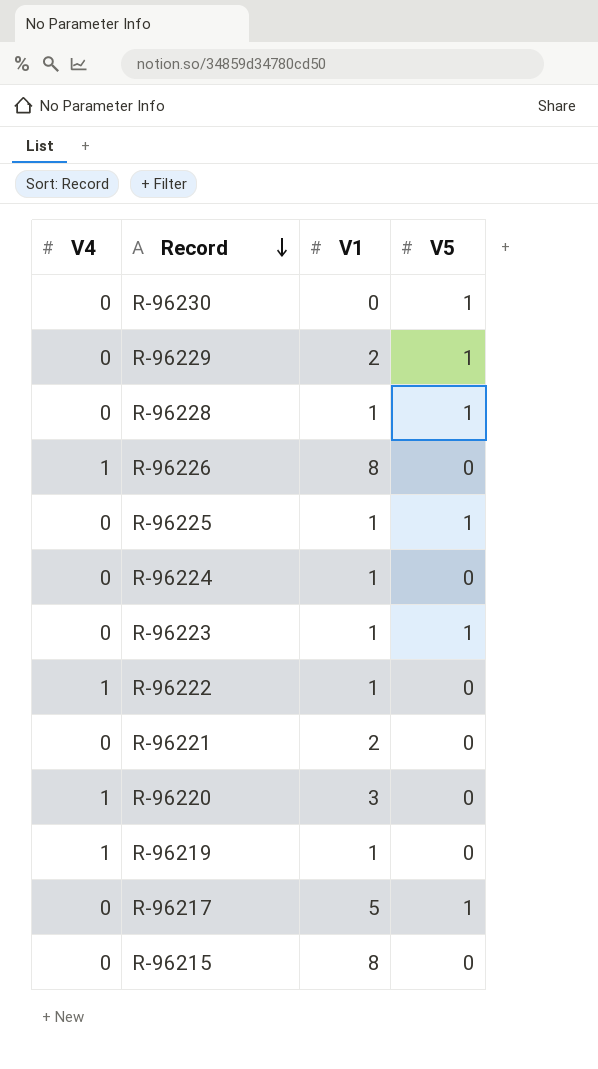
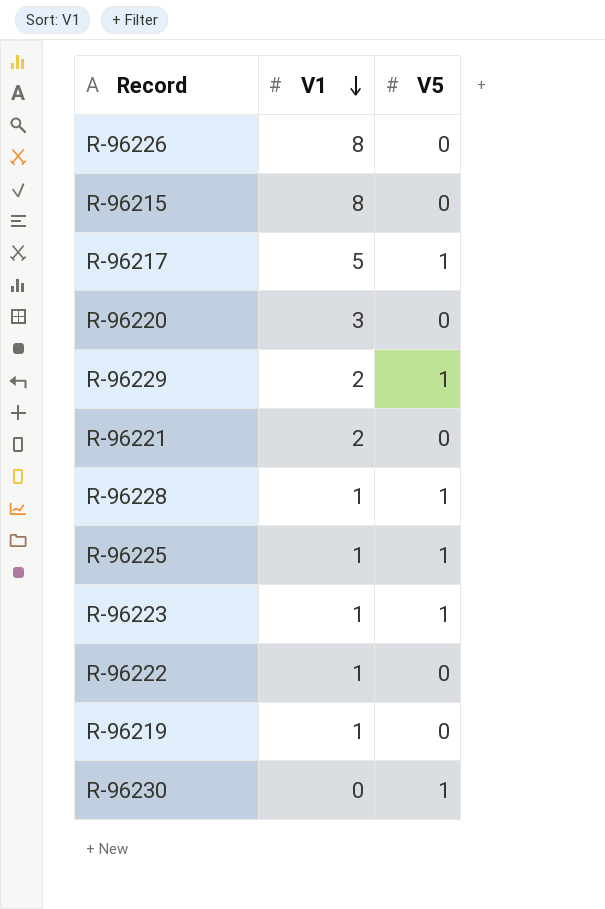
row order: Record descending -> V1 descending
column V4 | position: 1 -> none
row R-96224: 0 | 1 | 0 -> none

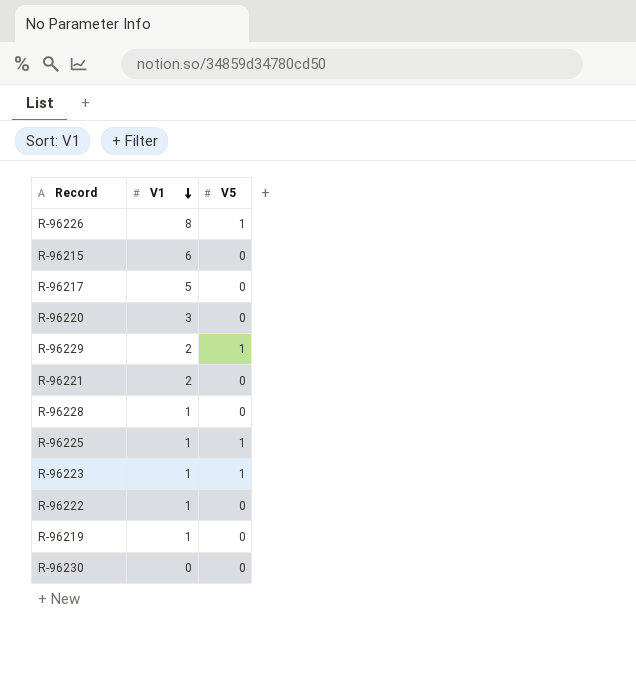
R-96226 | V5: 0 -> 1
R-96215 | V1: 8 -> 6
R-96217 | V5: 1 -> 0
R-96228 | V5: 1 -> 0
R-96230 | V5: 1 -> 0

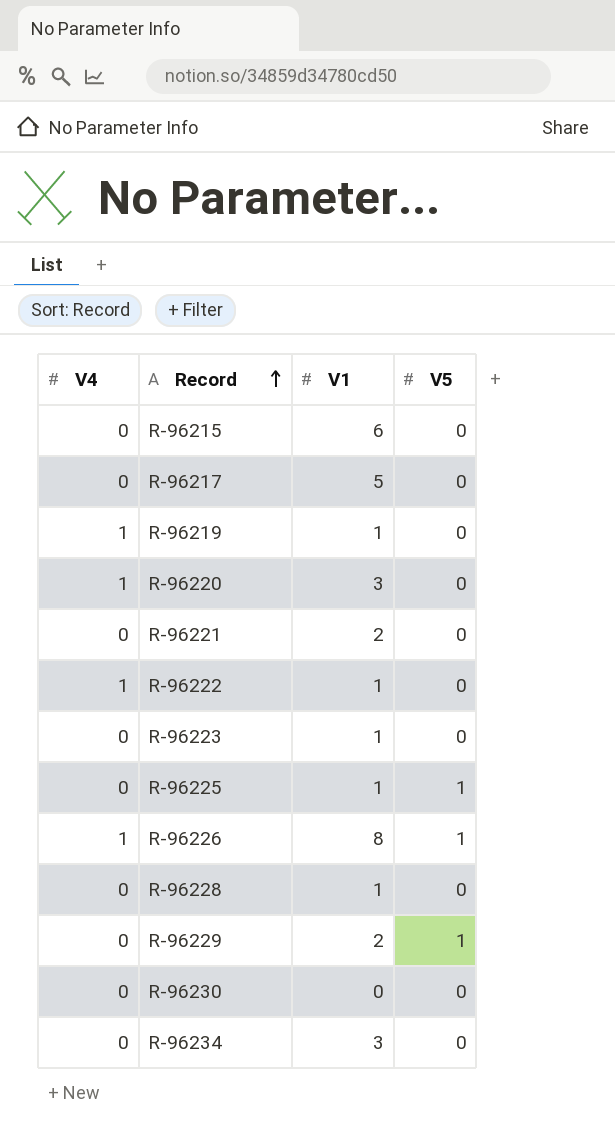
row order: V1 descending -> Record ascending
column V4 | position: none -> 1
R-96223 | V5: 1 -> 0
row R-96234: none -> 0 | 3 | 0

